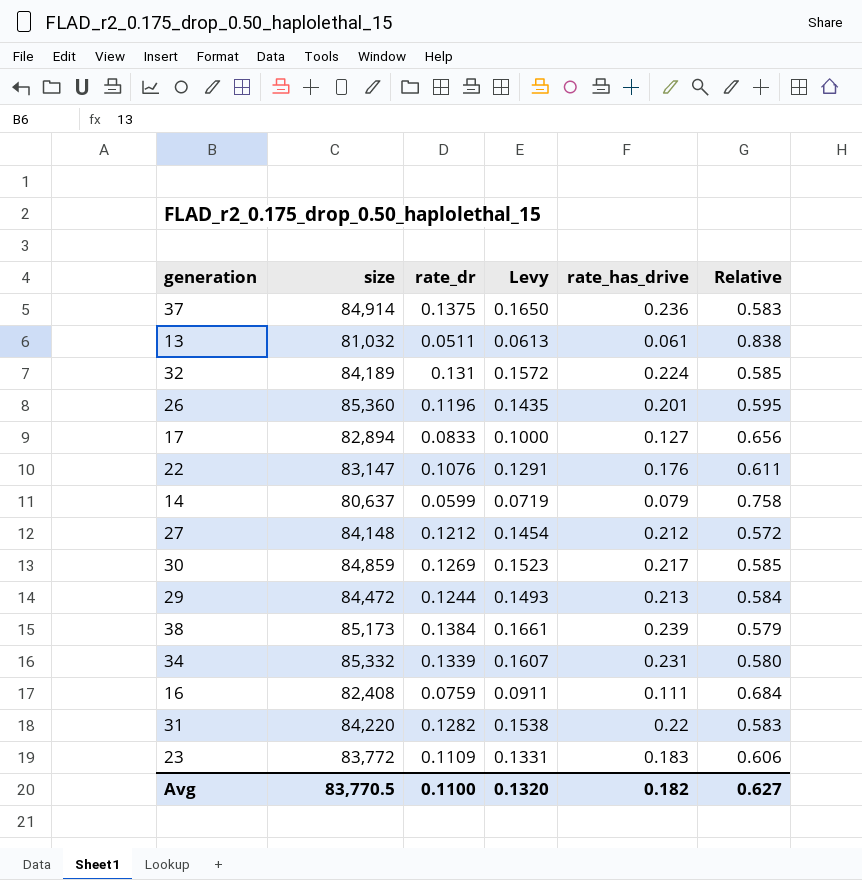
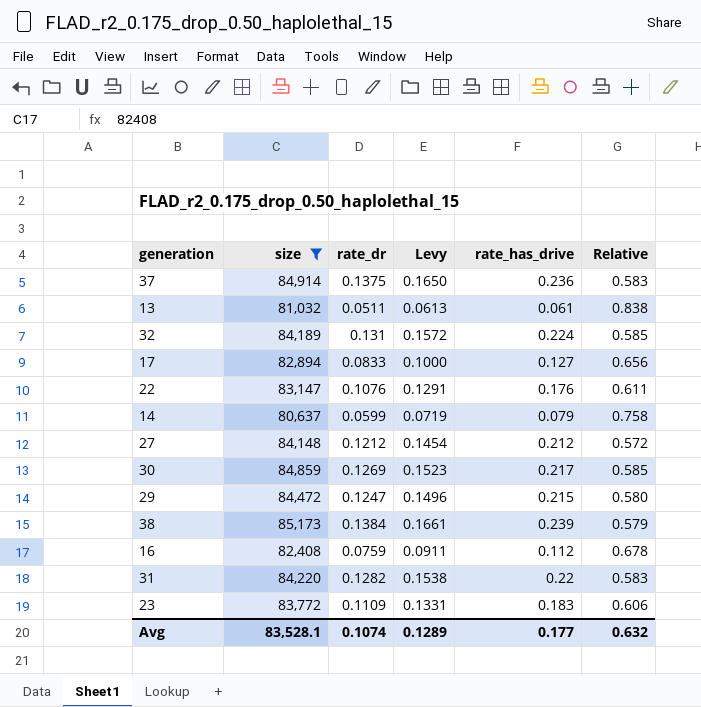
filter: none -> size <= 85,173
29 | rate_dr: 0.1244 -> 0.1247
29 | Levy: 0.1493 -> 0.1496
29 | rate_has_drive: 0.213 -> 0.215
29 | Relative: 0.584 -> 0.580
16 | rate_has_drive: 0.111 -> 0.112
16 | Relative: 0.684 -> 0.678
Avg | size: 83,770.5 -> 83,528.1
Avg | rate_dr: 0.1100 -> 0.1074
Avg | Levy: 0.1320 -> 0.1289
Avg | rate_has_drive: 0.182 -> 0.177
Avg | Relative: 0.627 -> 0.632

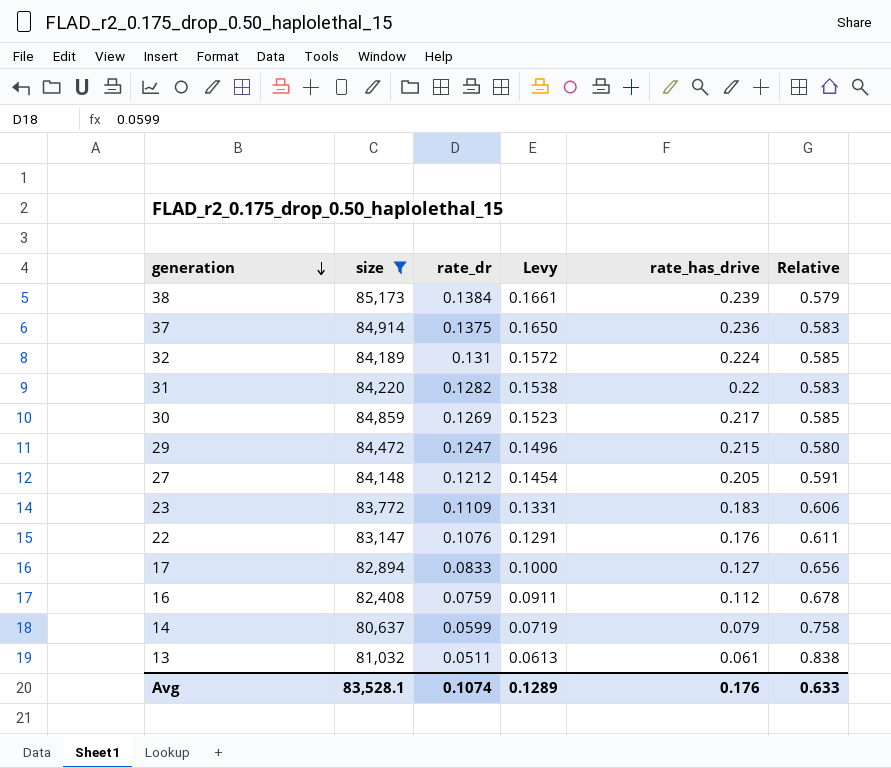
row order: none -> generation descending
27 | rate_has_drive: 0.212 -> 0.205
27 | Relative: 0.572 -> 0.591
Avg | rate_has_drive: 0.177 -> 0.176
Avg | Relative: 0.632 -> 0.633

